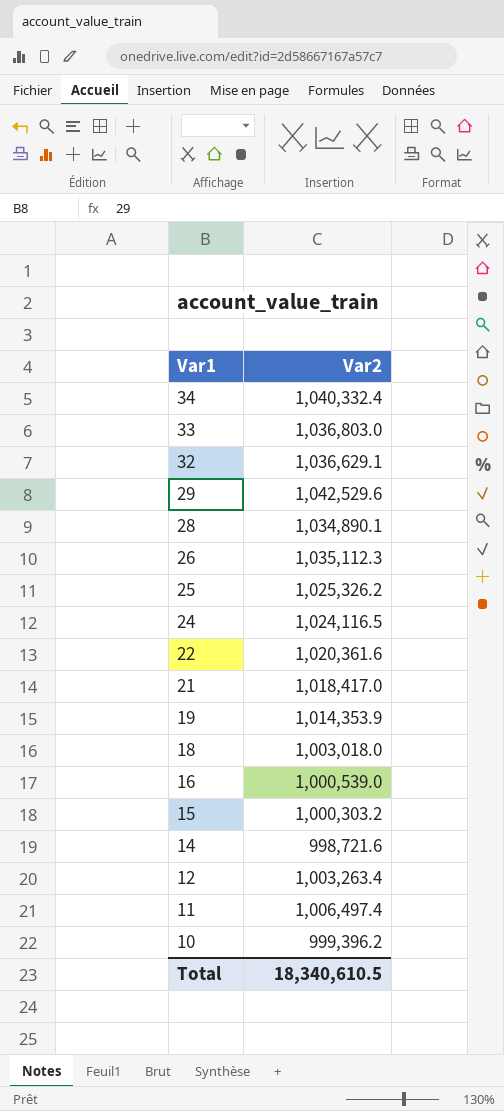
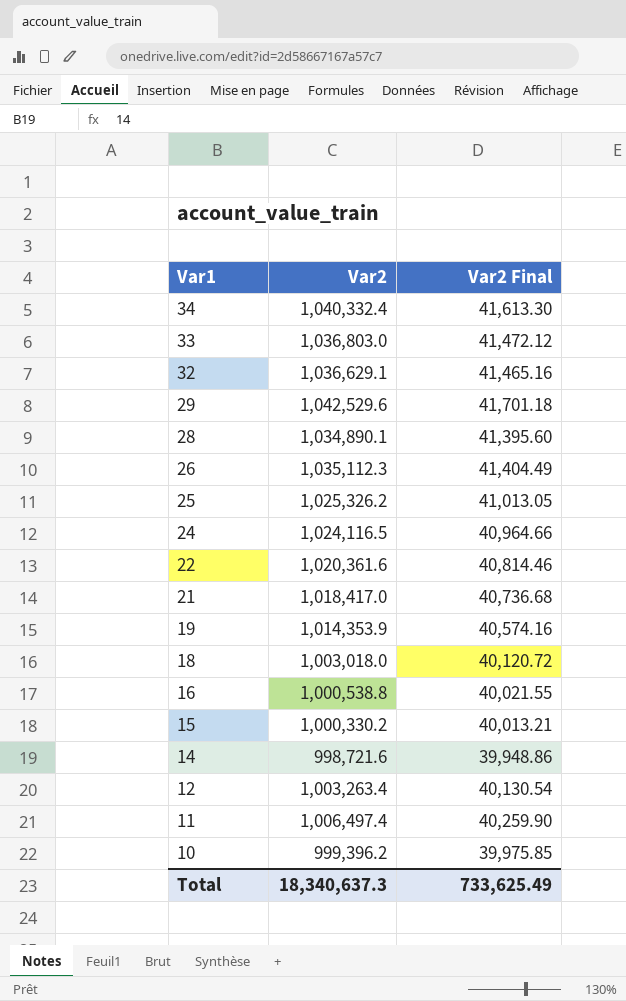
column Var2 Final | formula: none -> [Var2] * 0.04
16 | Var2: 1,000,539.0 -> 1,000,538.8
15 | Var2: 1,000,303.2 -> 1,000,330.2
Total | Var2: 18,340,610.5 -> 18,340,637.3

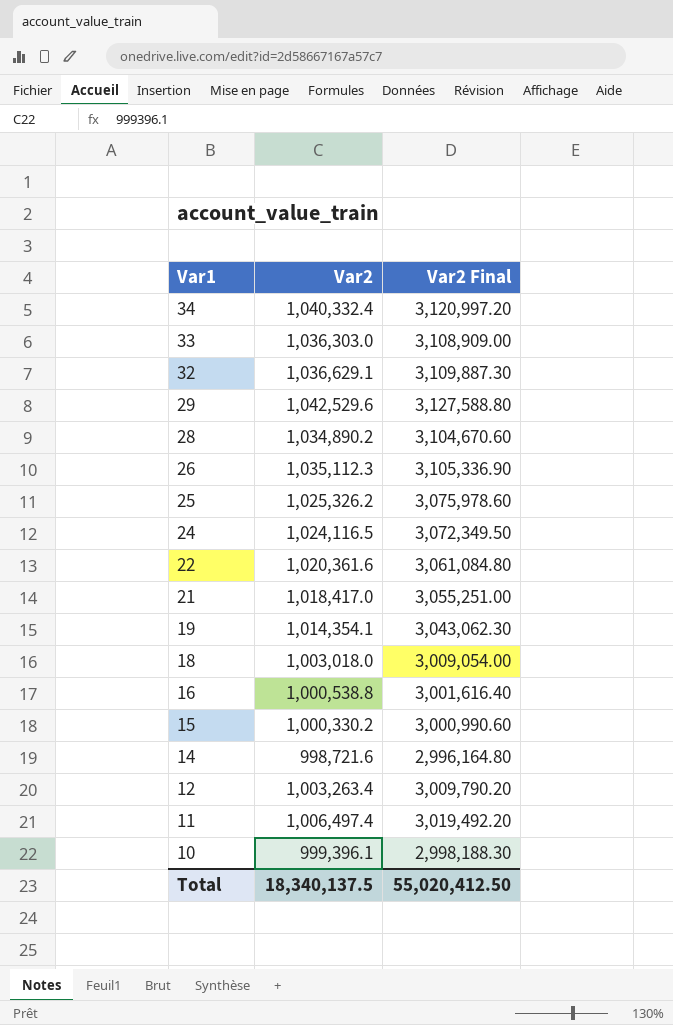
column Var2 Final | formula: [Var2] * 0.04 -> [Var2] * 3
33 | Var2: 1,036,803.0 -> 1,036,303.0
28 | Var2: 1,034,890.1 -> 1,034,890.2
19 | Var2: 1,014,353.9 -> 1,014,354.1
10 | Var2: 999,396.2 -> 999,396.1
Total | Var2: 18,340,637.3 -> 18,340,137.5
Total | Var2 Final: 733,625.49 -> 55,020,412.50

